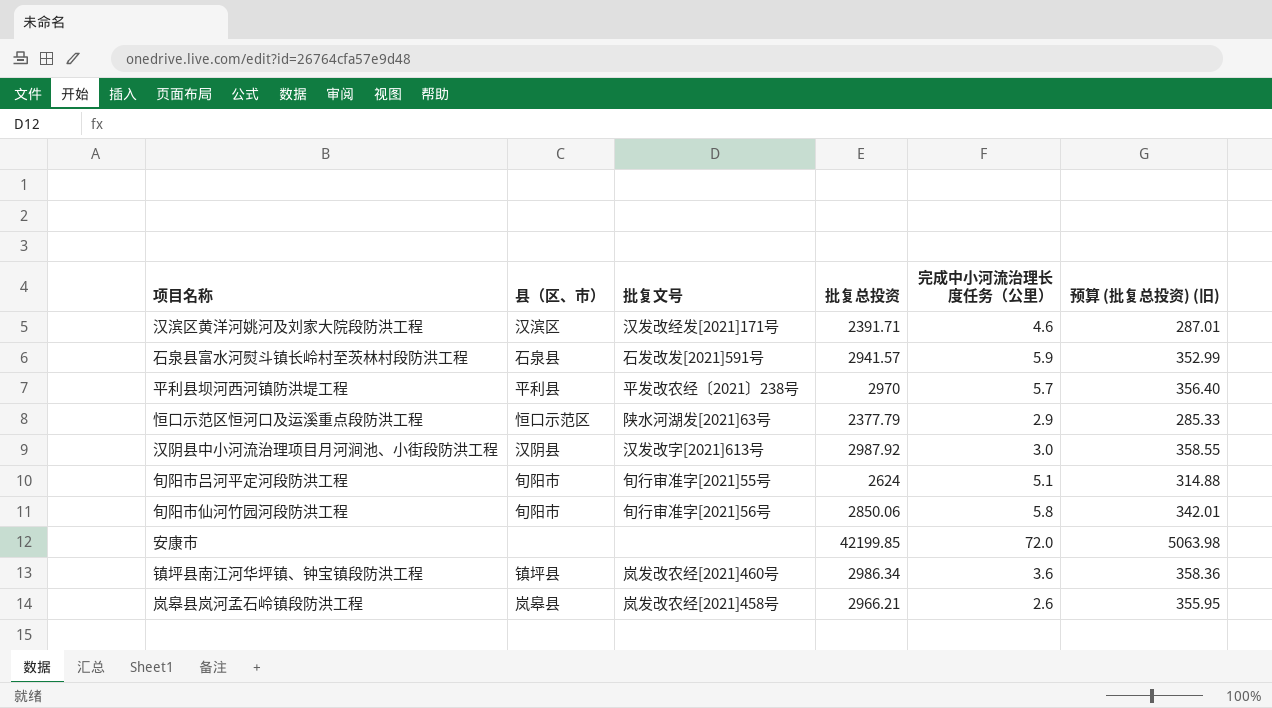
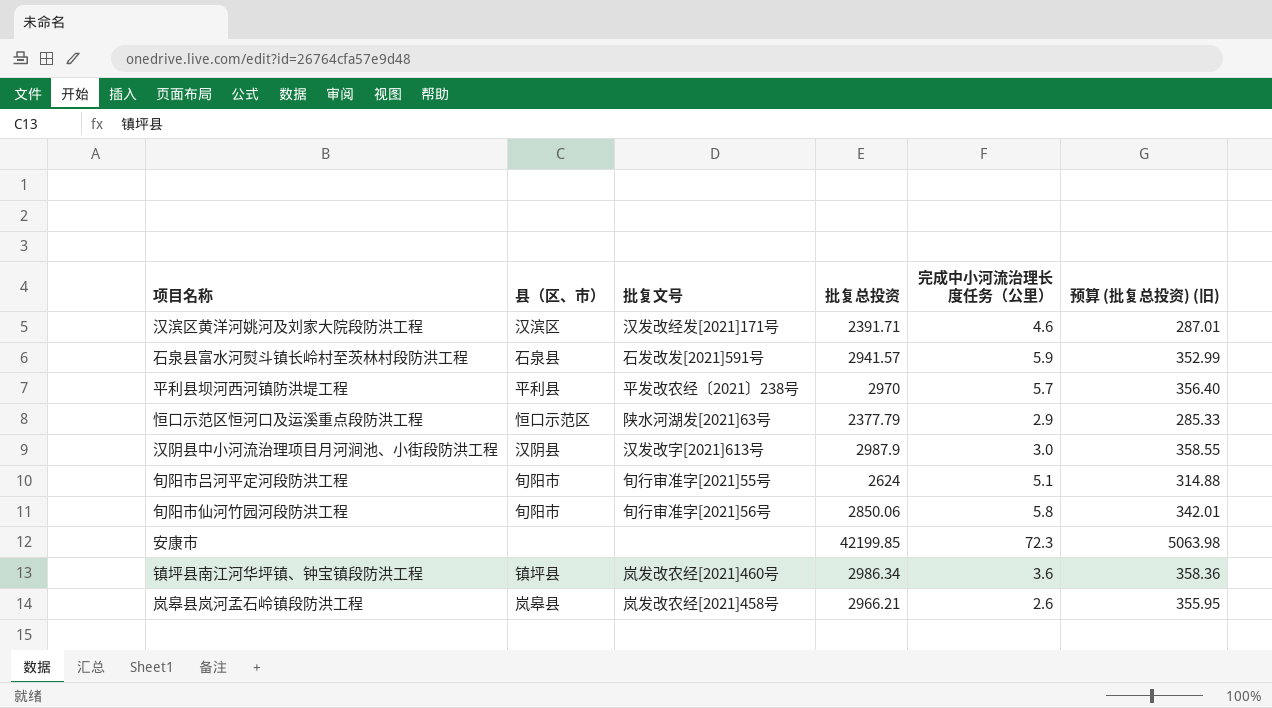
汉阴县中小河流治理项目月河涧池、小街段防洪工程 | 批复总投资: 2987.92 -> 2987.9
安康市 | 完成中小河流治理长度任务（公里）: 72.0 -> 72.3

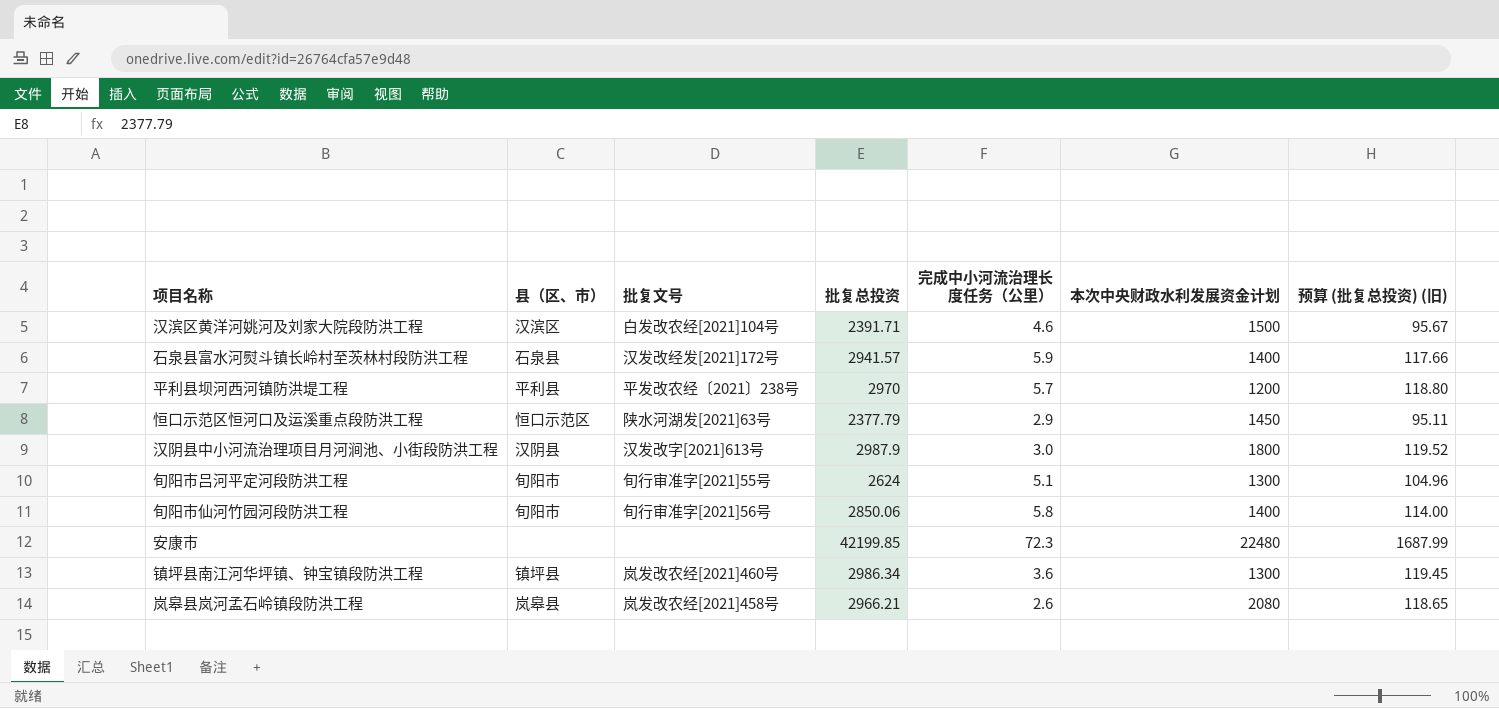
column 本次中央财政水利发展资金计划 | position: none -> 6
column 预算 (批复总投资) (旧) | formula: [批复总投资] * 0.12 -> [批复总投资] * 0.04
汉滨区黄洋河姚河及刘家大院段防洪工程 | 批复文号: 汉发改经发[2021]171号 -> 白发改农经[2021]104号
石泉县富水河熨斗镇长岭村至茨林村段防洪工程 | 批复文号: 石发改发[2021]591号 -> 汉发改经发[2021]172号

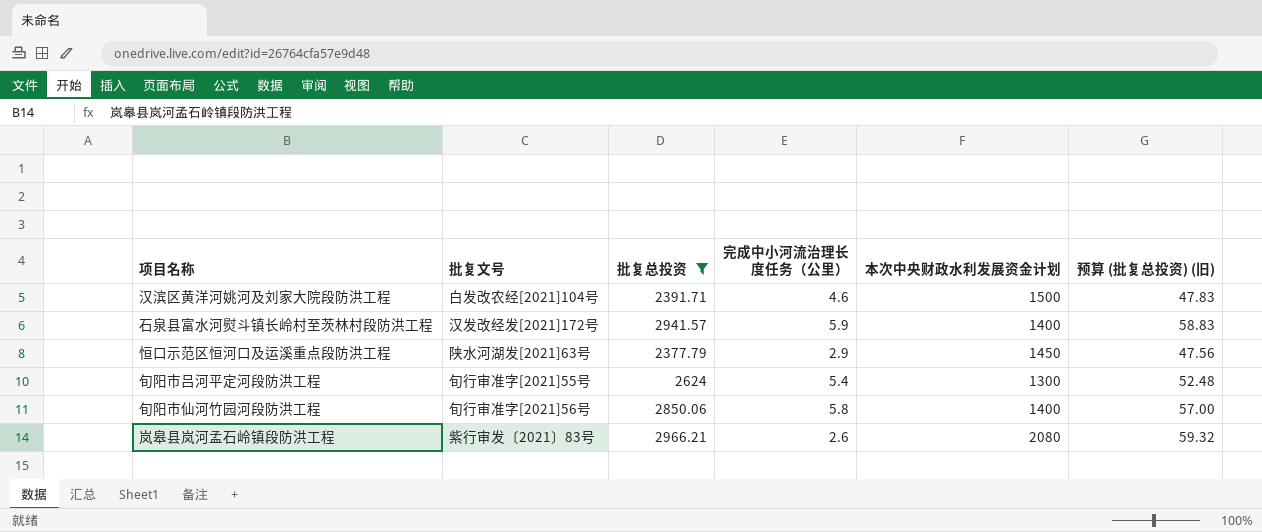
filter: none -> 批复总投资 <= 2966.21
column 县（区、市） | position: 2 -> none
column 预算 (批复总投资) (旧) | formula: [批复总投资] * 0.04 -> [批复总投资] * 0.02
旬阳市吕河平定河段防洪工程 | 完成中小河流治理长度任务（公里）: 5.1 -> 5.4
岚皋县岚河孟石岭镇段防洪工程 | 批复文号: 岚发改农经[2021]458号 -> 紫行审发〔2021〕83号

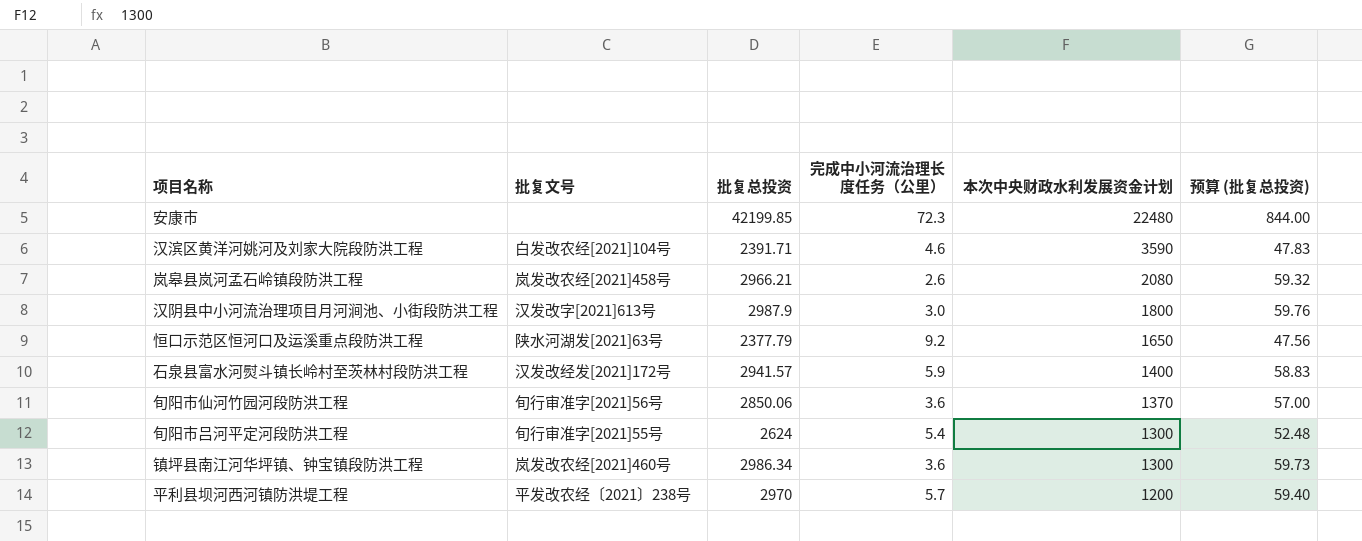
filter: 批复总投资 <= 2966.21 -> none
row order: none -> 本次中央财政水利发展资金计划 descending
column name: 预算 (批复总投资) (旧) -> 预算 (批复总投资)
汉滨区黄洋河姚河及刘家大院段防洪工程 | 本次中央财政水利发展资金计划: 1500 -> 3590
岚皋县岚河孟石岭镇段防洪工程 | 批复文号: 紫行审发〔2021〕83号 -> 岚发改农经[2021]458号
恒口示范区恒河口及运溪重点段防洪工程 | 完成中小河流治理长度任务（公里）: 2.9 -> 9.2
恒口示范区恒河口及运溪重点段防洪工程 | 本次中央财政水利发展资金计划: 1450 -> 1650
旬阳市仙河竹园河段防洪工程 | 完成中小河流治理长度任务（公里）: 5.8 -> 3.6
旬阳市仙河竹园河段防洪工程 | 本次中央财政水利发展资金计划: 1400 -> 1370

